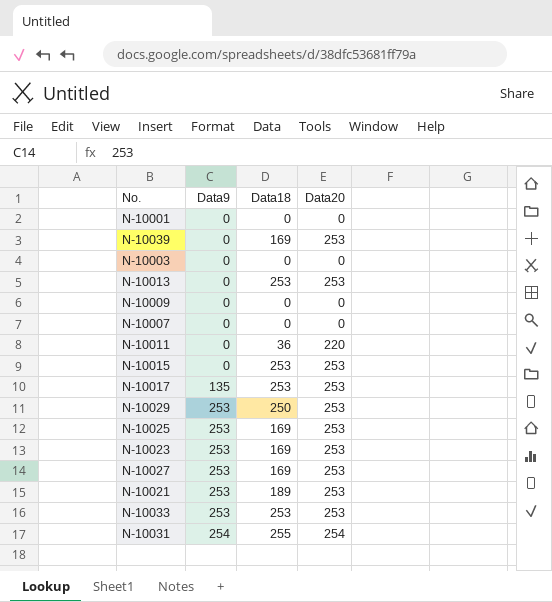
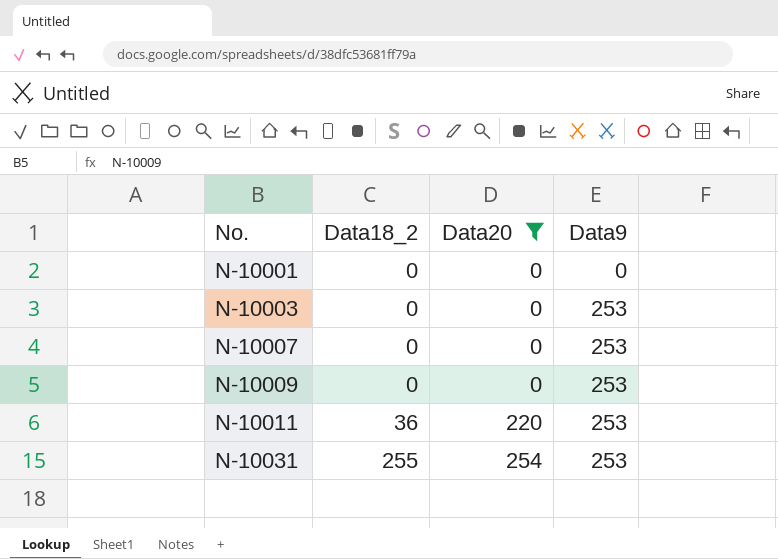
filter: none -> Data20 != 253
row order: Data9 ascending -> No. ascending
column name: Data18 -> Data18_2
column Data9 | position: 2 -> 4
N-10003 | Data9: 0 -> 253
N-10007 | Data9: 0 -> 253
N-10009 | Data9: 0 -> 253
N-10011 | Data9: 0 -> 253
N-10031 | Data9: 254 -> 253

